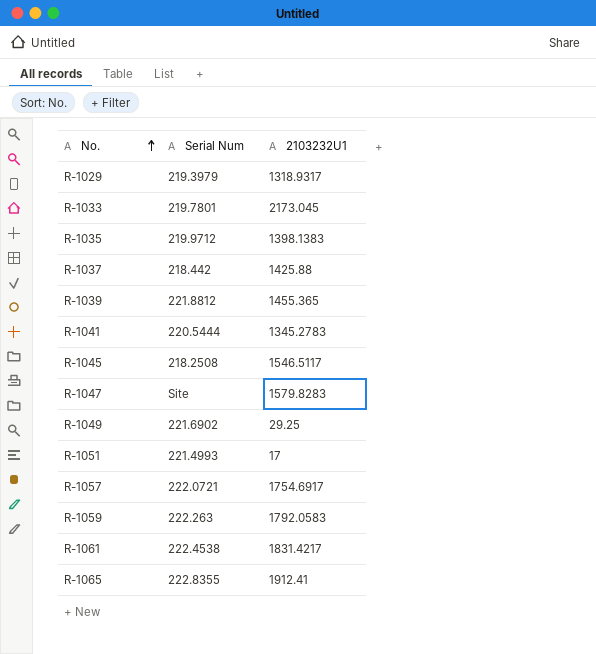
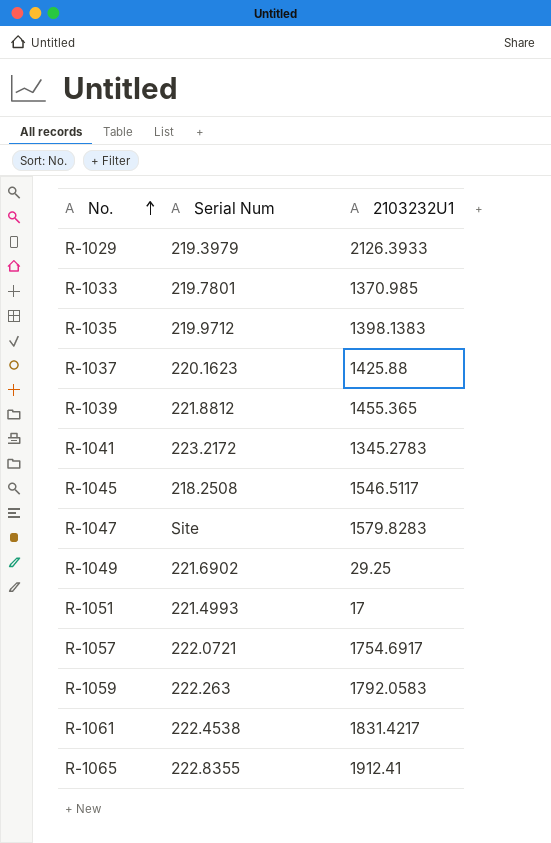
R-1029 | 2103232U1: 1318.9317 -> 2126.3933
R-1033 | 2103232U1: 2173.045 -> 1370.985
R-1037 | Serial Num: 218.442 -> 220.1623
R-1041 | Serial Num: 220.5444 -> 223.2172

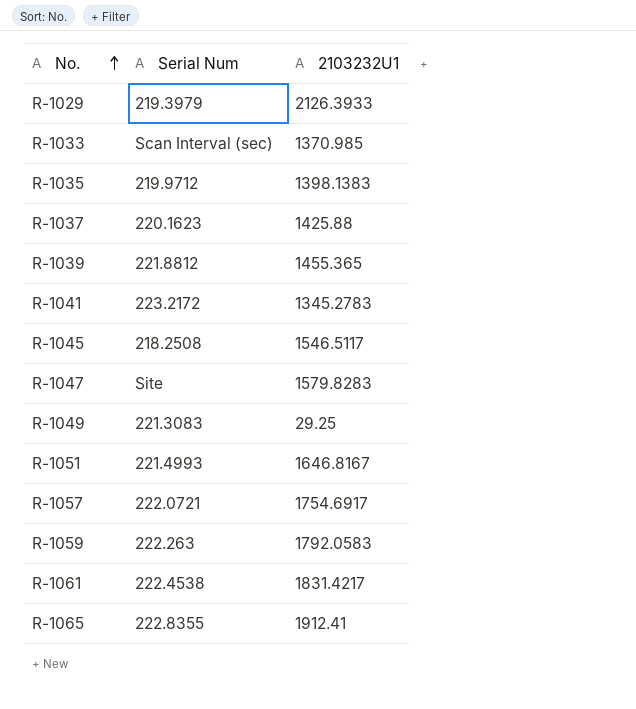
R-1033 | Serial Num: 219.7801 -> Scan Interval (sec)
R-1049 | Serial Num: 221.6902 -> 221.3083
R-1051 | 2103232U1: 17 -> 1646.8167

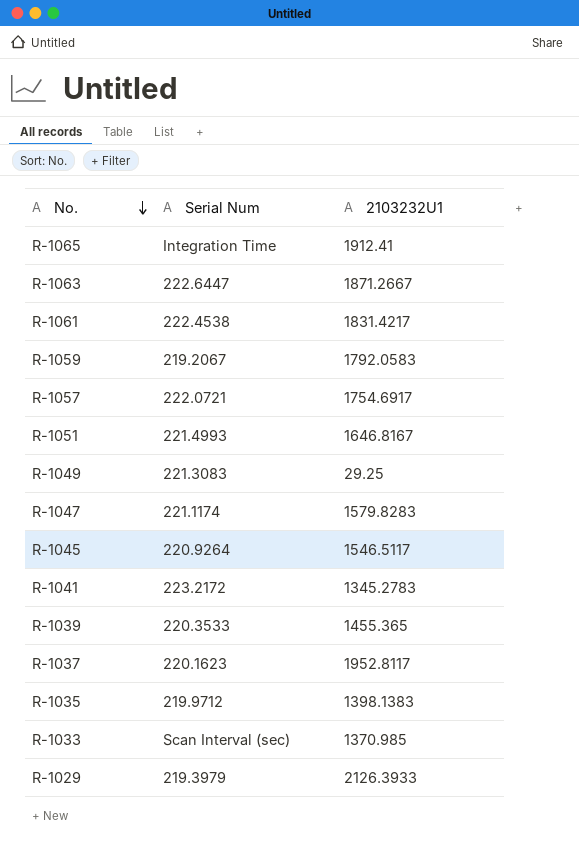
row order: No. ascending -> No. descending
R-1065 | Serial Num: 222.8355 -> Integration Time
row R-1063: none -> 222.6447 | 1871.2667
R-1059 | Serial Num: 222.263 -> 219.2067
R-1047 | Serial Num: Site -> 221.1174
R-1045 | Serial Num: 218.2508 -> 220.9264
R-1039 | Serial Num: 221.8812 -> 220.3533
R-1037 | 2103232U1: 1425.88 -> 1952.8117

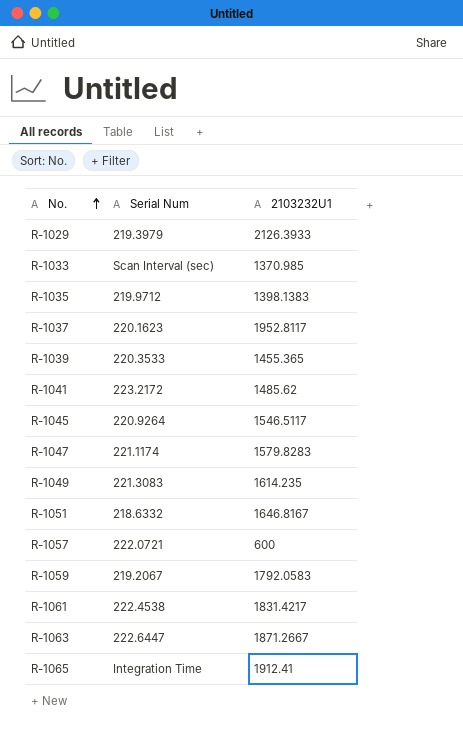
row order: No. descending -> No. ascending
R-1041 | 2103232U1: 1345.2783 -> 1485.62
R-1049 | 2103232U1: 29.25 -> 1614.235
R-1051 | Serial Num: 221.4993 -> 218.6332
R-1057 | 2103232U1: 1754.6917 -> 600

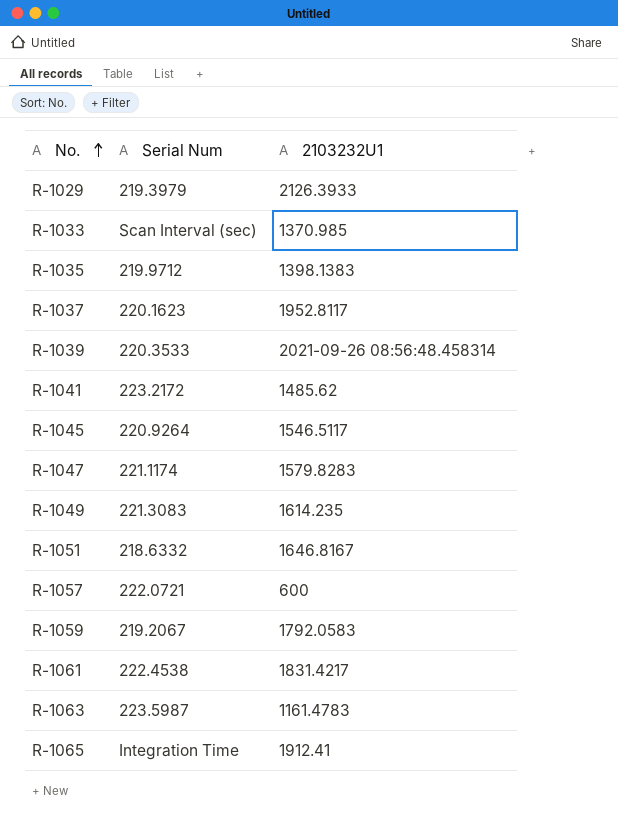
R-1039 | 2103232U1: 1455.365 -> 2021-09-26 08:56:48.458314
R-1063 | Serial Num: 222.6447 -> 223.5987
R-1063 | 2103232U1: 1871.2667 -> 1161.4783

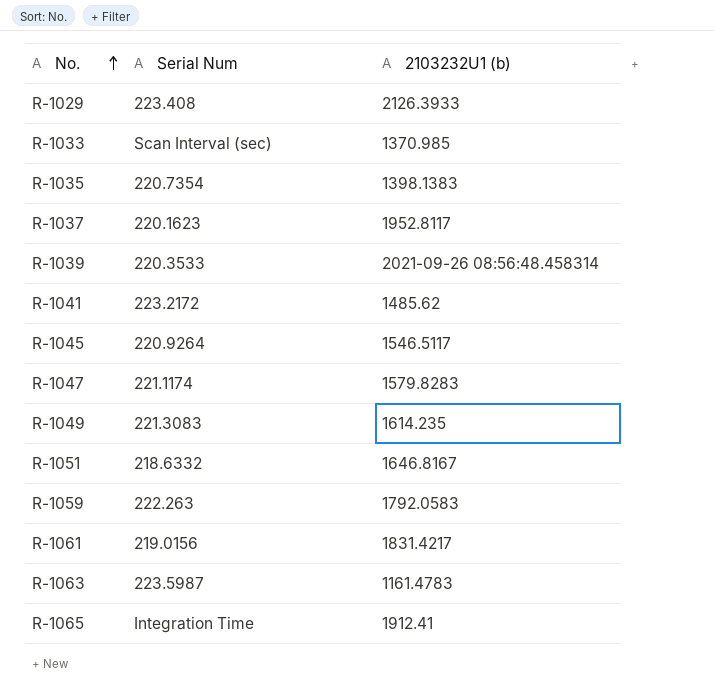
column name: 2103232U1 -> 2103232U1 (b)
row R-1057: 222.0721 | 600 -> none
R-1029 | Serial Num: 219.3979 -> 223.408
R-1035 | Serial Num: 219.9712 -> 220.7354
R-1059 | Serial Num: 219.2067 -> 222.263
R-1061 | Serial Num: 222.4538 -> 219.0156

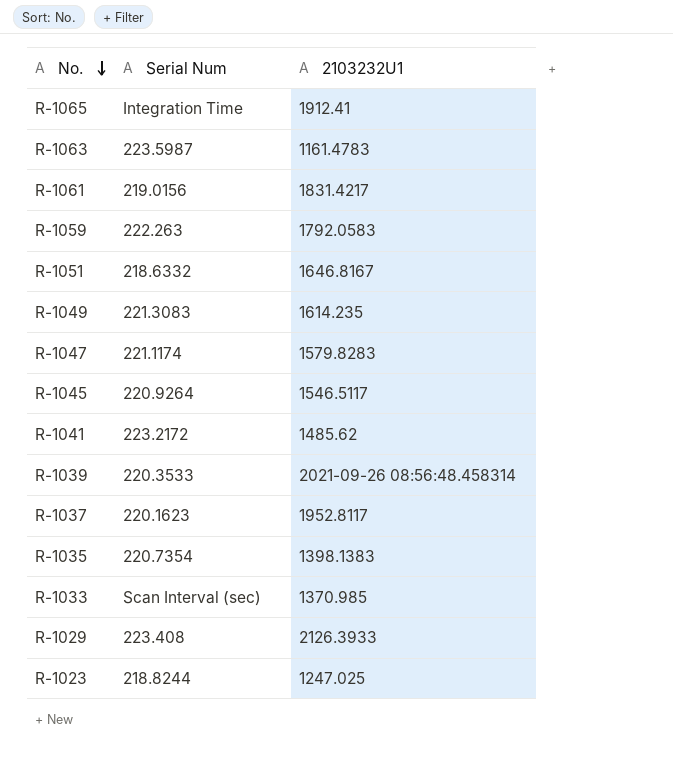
row order: No. ascending -> No. descending
column name: 2103232U1 (b) -> 2103232U1
row R-1023: none -> 218.8244 | 1247.025

